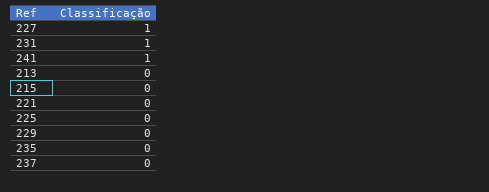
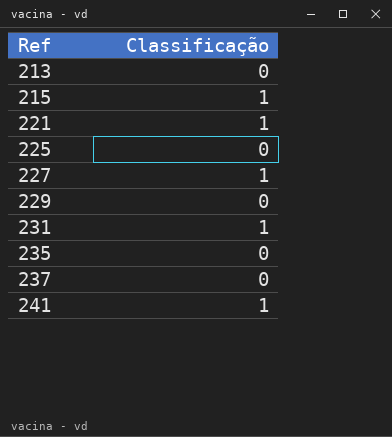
row order: Classificação descending -> Ref ascending
215 | Classificação: 0 -> 1
221 | Classificação: 0 -> 1

